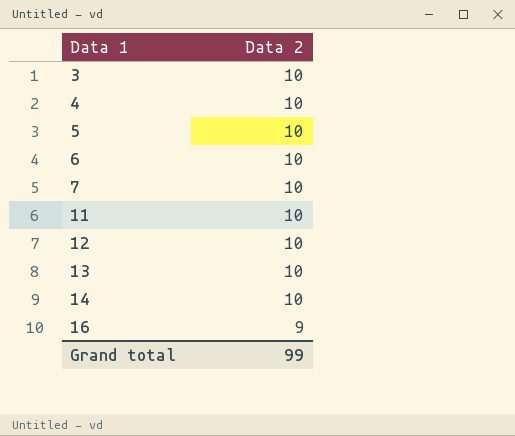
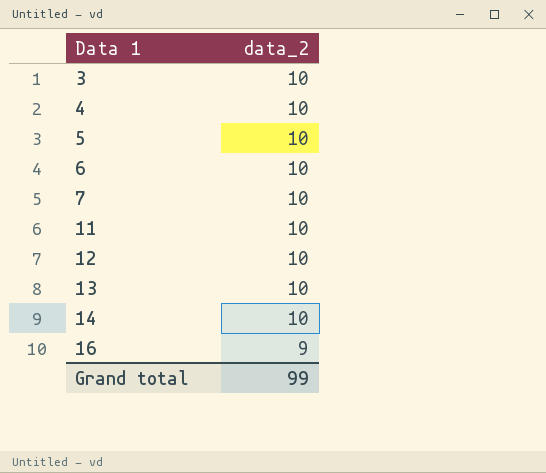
column name: Data 2 -> data_2

